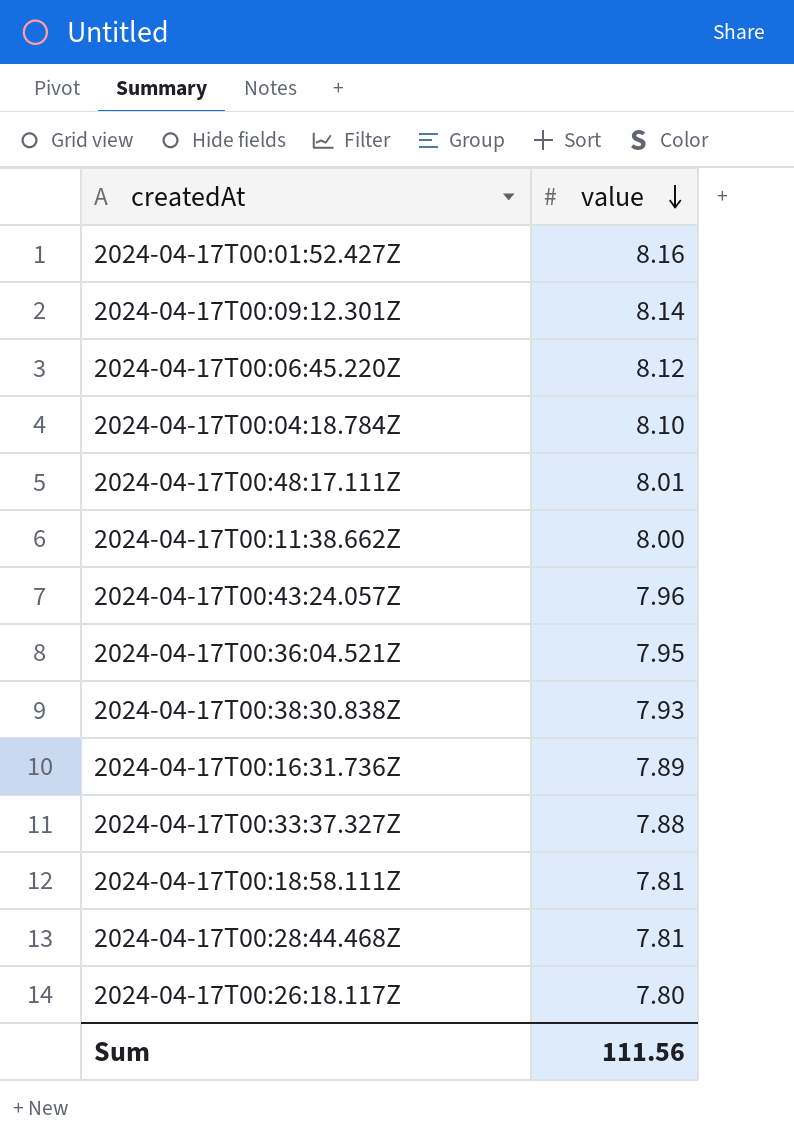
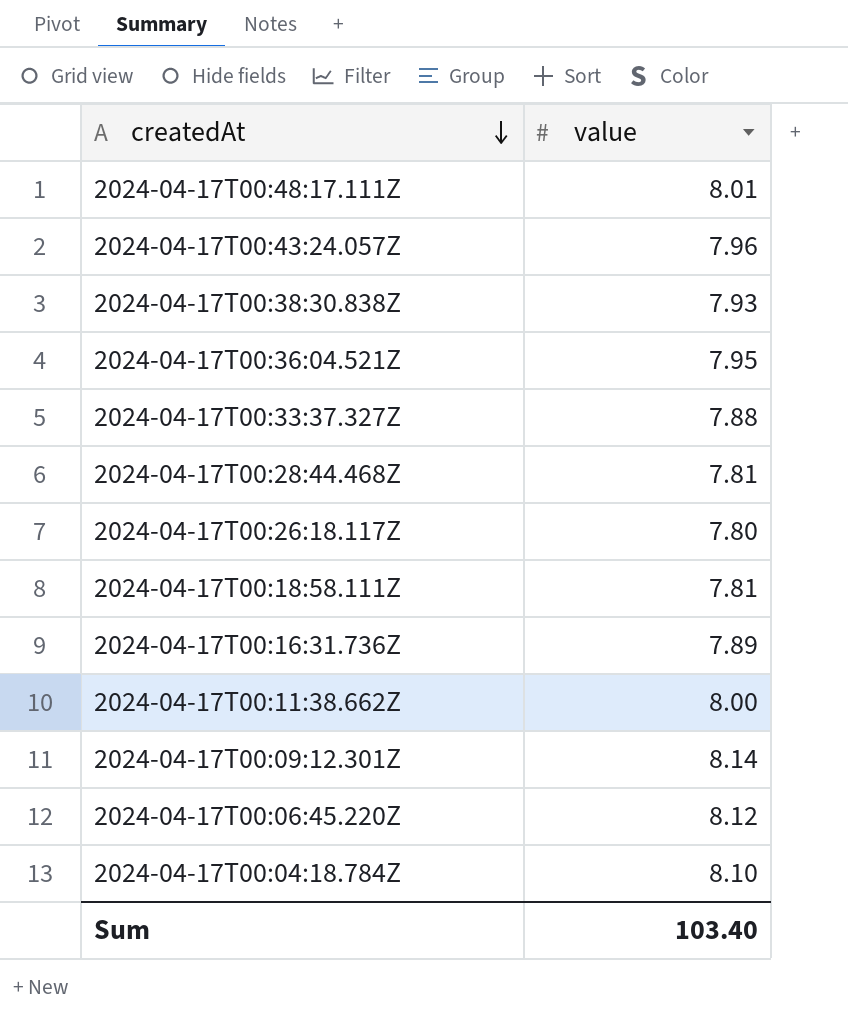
row order: value descending -> createdAt descending
row 2024-04-17T00:01:52.427Z: 8.16 -> none
Sum | value: 111.56 -> 103.40

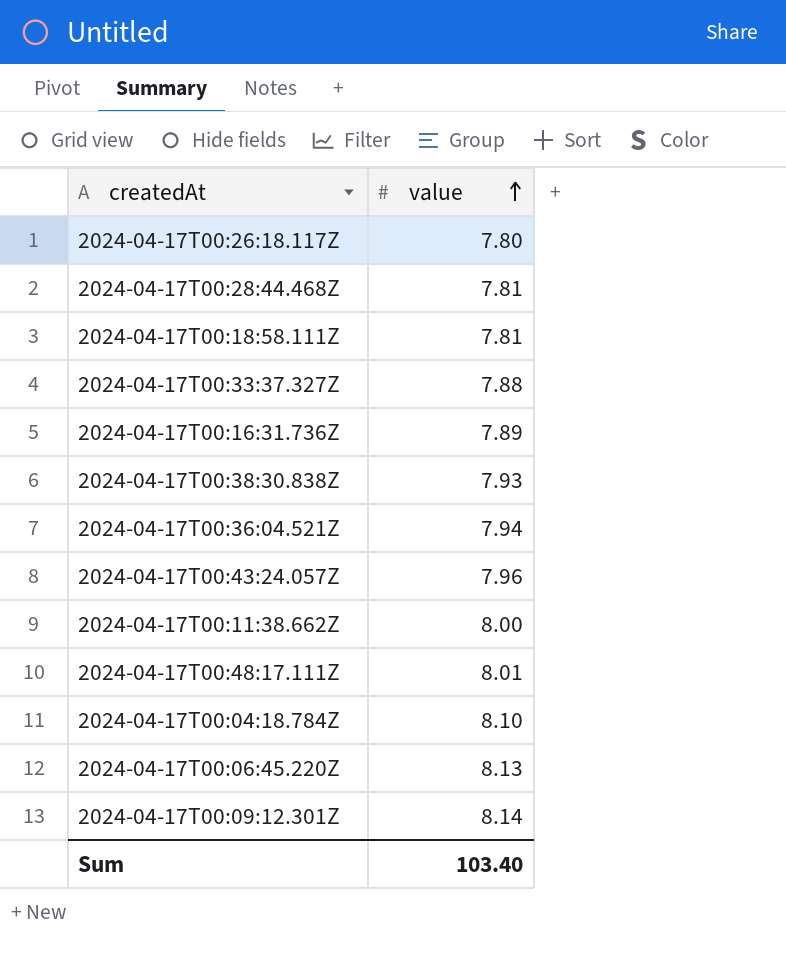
row order: createdAt descending -> value ascending
2024-04-17T00:36:04.521Z | value: 7.95 -> 7.94
2024-04-17T00:06:45.220Z | value: 8.12 -> 8.13

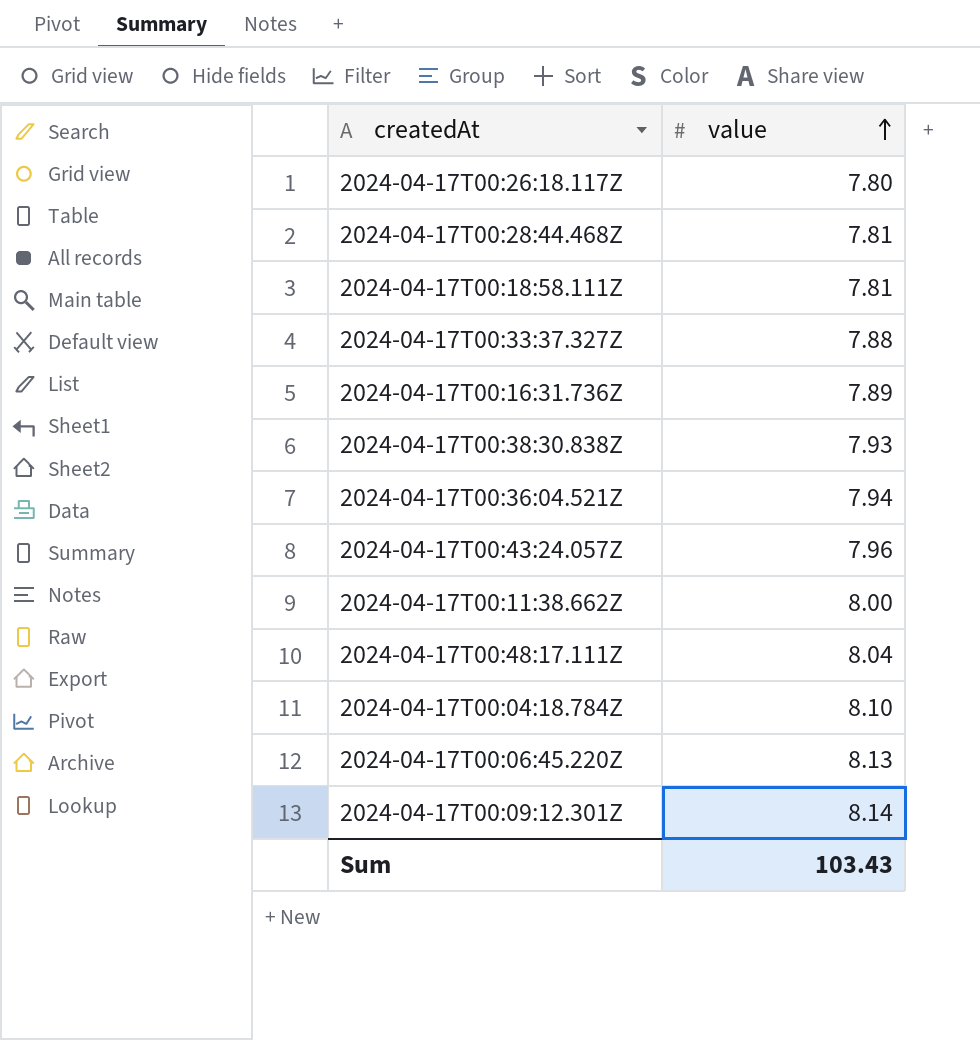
2024-04-17T00:48:17.111Z | value: 8.01 -> 8.04
Sum | value: 103.40 -> 103.43

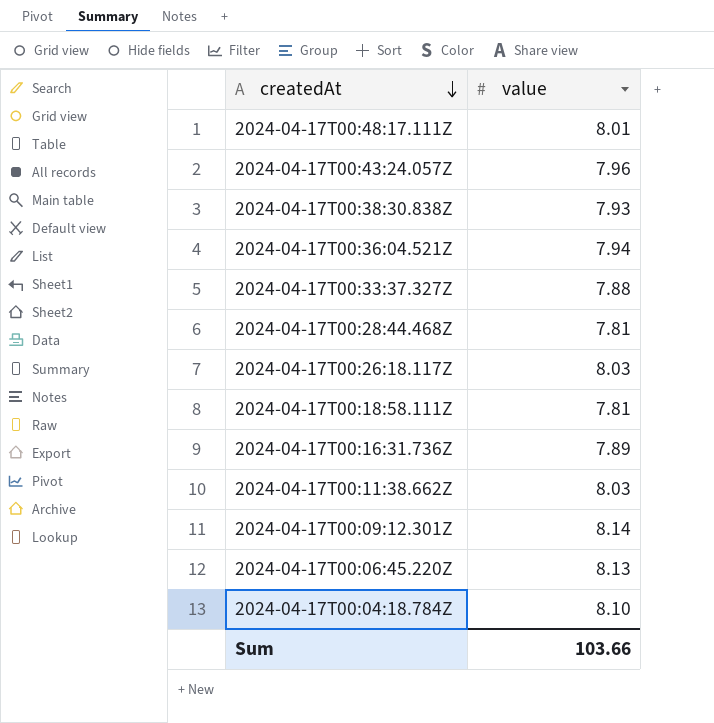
row order: value ascending -> createdAt descending
2024-04-17T00:48:17.111Z | value: 8.04 -> 8.01
2024-04-17T00:26:18.117Z | value: 7.80 -> 8.03
2024-04-17T00:11:38.662Z | value: 8.00 -> 8.03
Sum | value: 103.43 -> 103.66

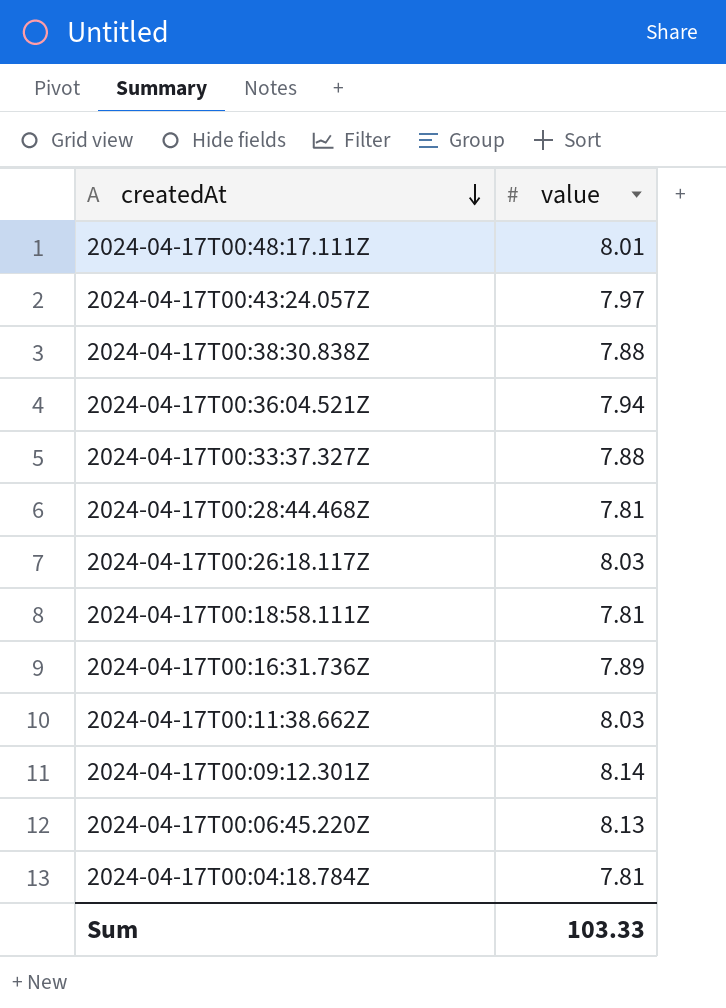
2024-04-17T00:43:24.057Z | value: 7.96 -> 7.97
2024-04-17T00:38:30.838Z | value: 7.93 -> 7.88
2024-04-17T00:04:18.784Z | value: 8.10 -> 7.81
Sum | value: 103.66 -> 103.33

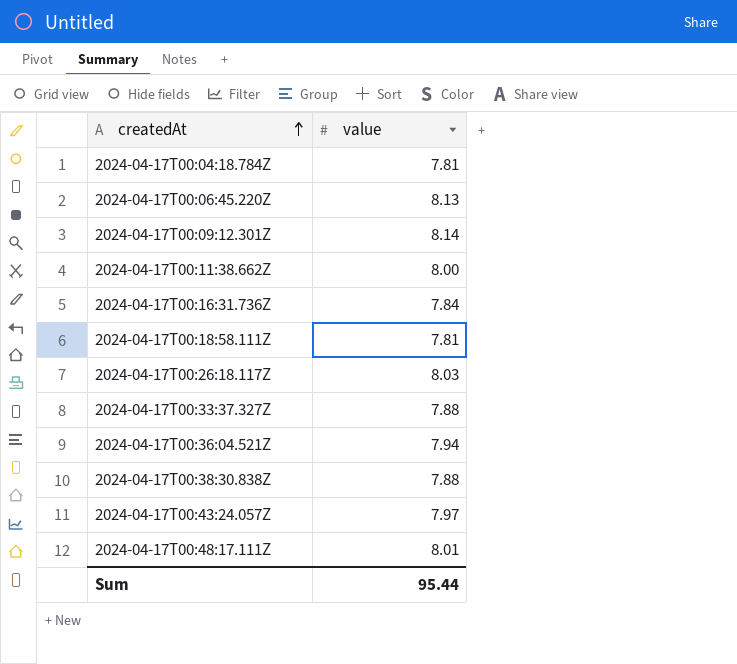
row order: createdAt descending -> createdAt ascending
row 2024-04-17T00:28:44.468Z: 7.81 -> none
2024-04-17T00:11:38.662Z | value: 8.03 -> 8.00
2024-04-17T00:16:31.736Z | value: 7.89 -> 7.84
Sum | value: 103.33 -> 95.44

